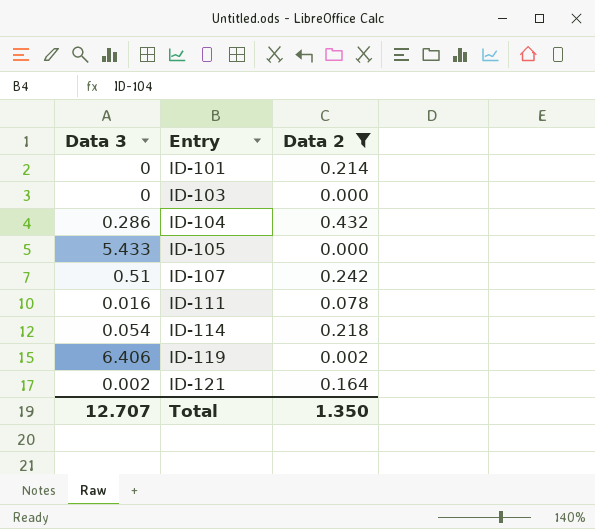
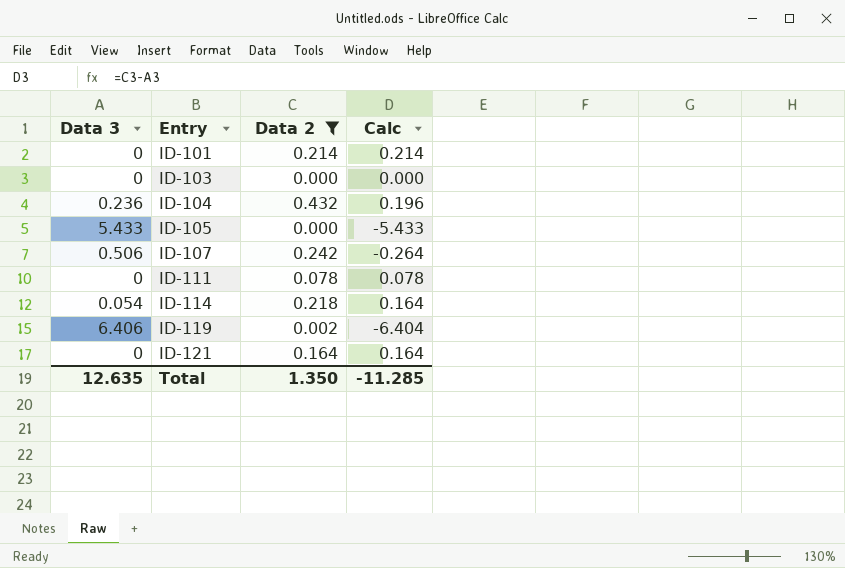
column Calc | formula: none -> [Data 2] - [Data 3]
ID-104 | Data 3: 0.286 -> 0.236
ID-107 | Data 3: 0.51 -> 0.506
ID-111 | Data 3: 0.016 -> 0
ID-121 | Data 3: 0.002 -> 0
Total | Data 3: 12.707 -> 12.635

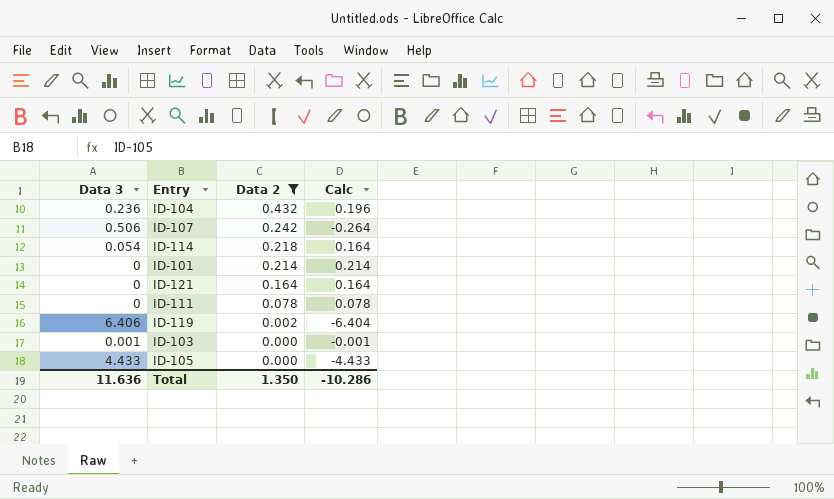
row order: Entry ascending -> Data 2 descending
ID-103 | Data 3: 0 -> 0.001
ID-103 | Calc: 0.000 -> -0.001
ID-105 | Data 3: 5.433 -> 4.433
ID-105 | Calc: -5.433 -> -4.433
Total | Data 3: 12.635 -> 11.636
Total | Calc: -11.285 -> -10.286

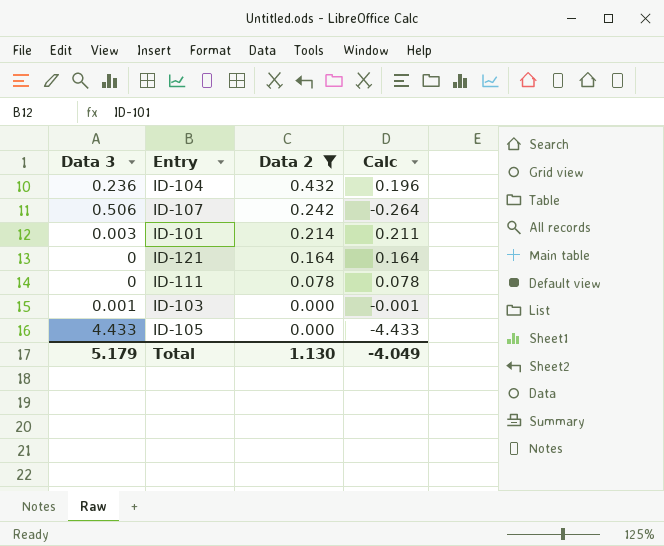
row ID-114: 0.054 | 0.218 | 0.164 -> none
row ID-119: 6.406 | 0.002 | -6.404 -> none
ID-101 | Data 3: 0 -> 0.003
ID-101 | Calc: 0.214 -> 0.211
Total | Data 3: 11.636 -> 5.179
Total | Data 2: 1.350 -> 1.130
Total | Calc: -10.286 -> -4.049

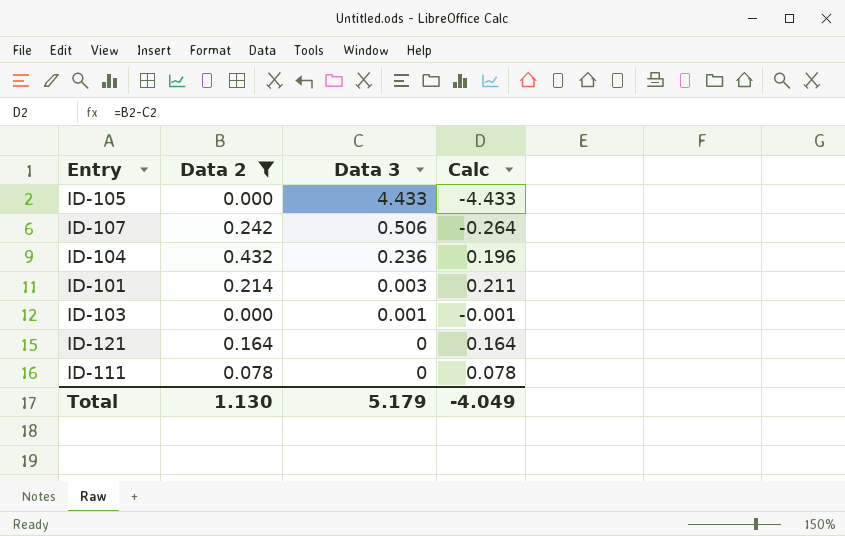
row order: Data 2 descending -> Data 3 descending
column Data 3 | position: 1 -> 3

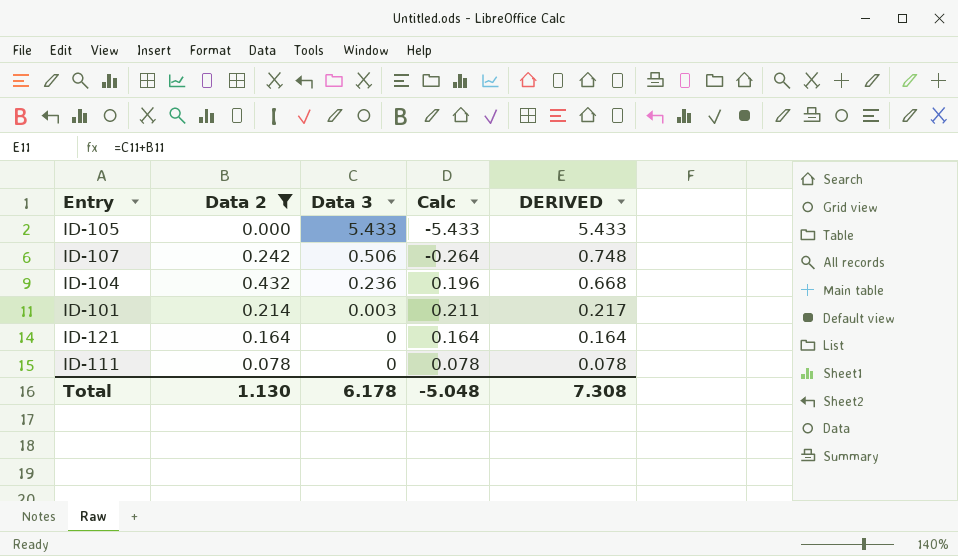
column DERIVED | formula: none -> [Data 2] + [Data 3]
row ID-103: 0.000 | 0.001 | -0.001 -> none
ID-105 | Data 3: 4.433 -> 5.433
ID-105 | Calc: -4.433 -> -5.433
Total | Data 3: 5.179 -> 6.178
Total | Calc: -4.049 -> -5.048

